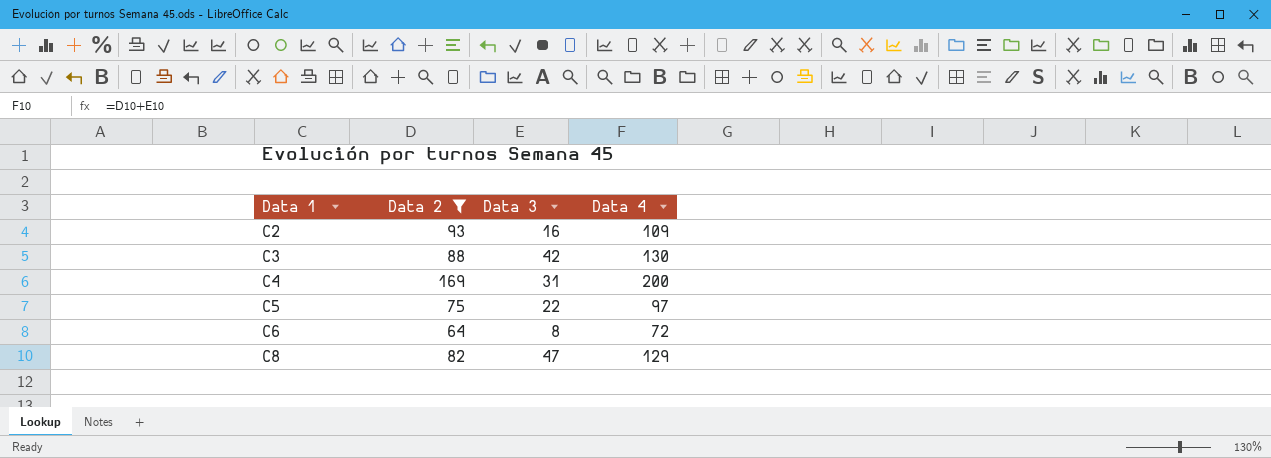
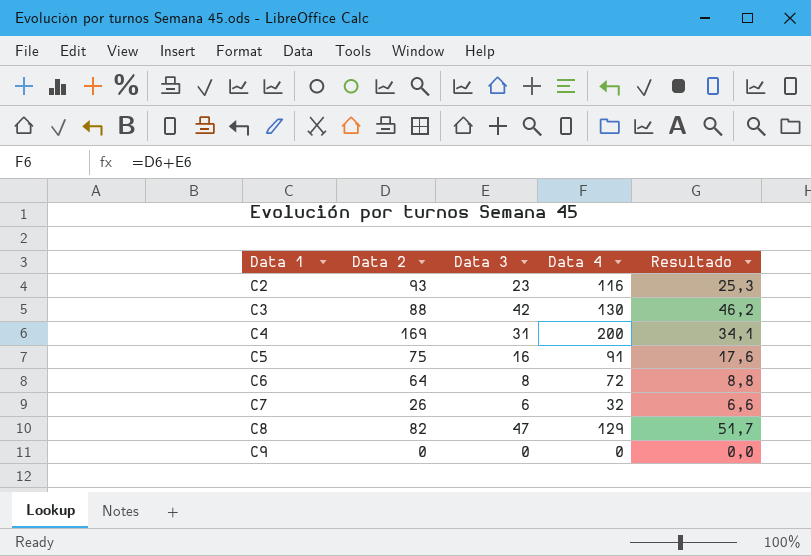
filter: Data 2 >= 64 -> none
column Resultado | formula: none -> [Data 3] * 1,1
C2 | Data 3: 16 -> 23
C2 | Data 4: 109 -> 116
C5 | Data 3: 22 -> 16
C5 | Data 4: 97 -> 91

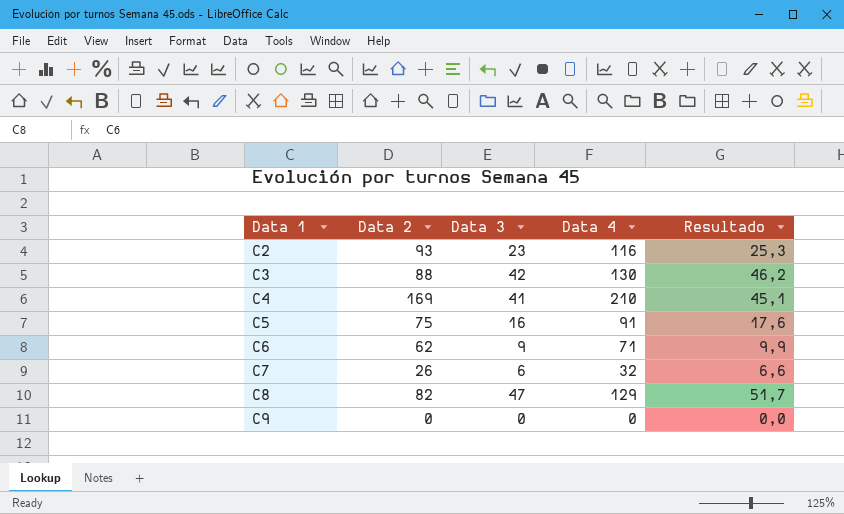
C4 | Data 3: 31 -> 41
C4 | Data 4: 200 -> 210
C4 | Resultado: 34,1 -> 45,1
C6 | Data 2: 64 -> 62
C6 | Data 3: 8 -> 9
C6 | Data 4: 72 -> 71
C6 | Resultado: 8,8 -> 9,9

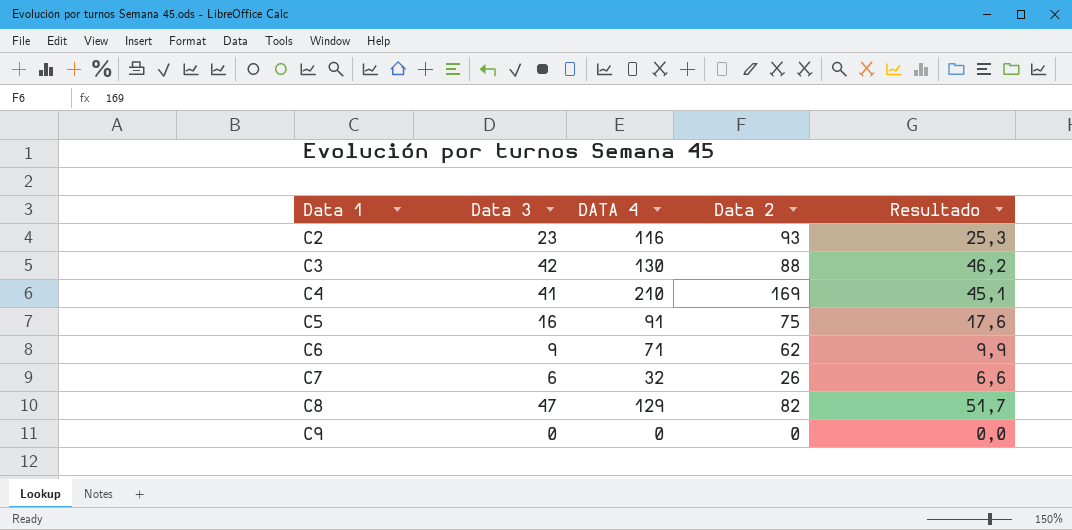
column name: Data 4 -> DATA 4
column Data 2 | position: 2 -> 4

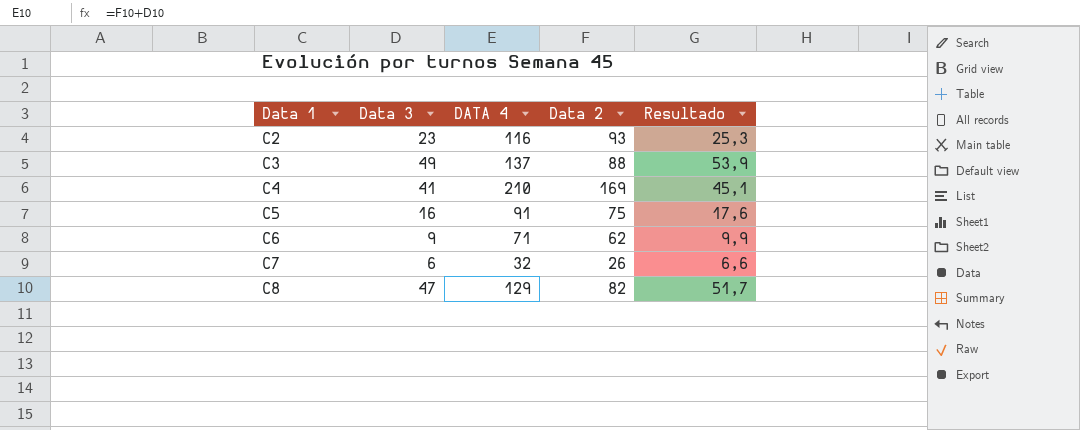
row C9: 0 | 0 | 0 | 0,0 -> none
C3 | Data 3: 42 -> 49
C3 | DATA 4: 130 -> 137
C3 | Resultado: 46,2 -> 53,9

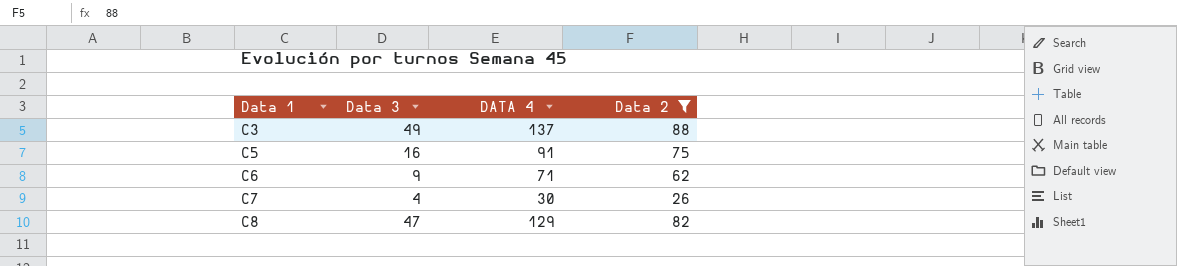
filter: none -> Data 2 <= 88
column Resultado | formula: [Data 3] * 1,1 -> none
C7 | Data 3: 6 -> 4
C7 | DATA 4: 32 -> 30

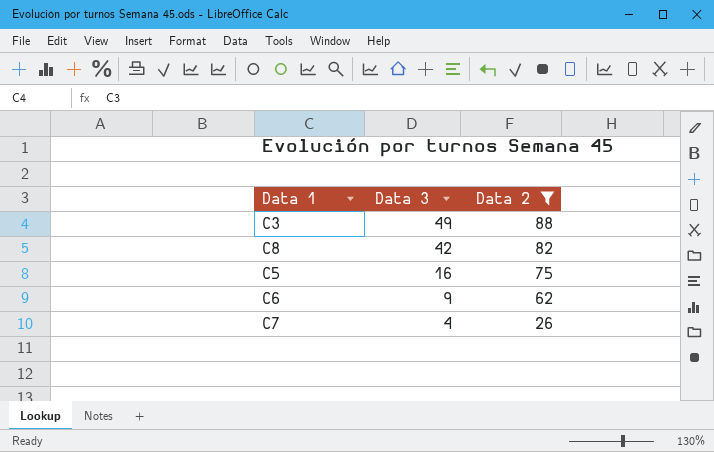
row order: Data 1 ascending -> Data 3 descending
column DATA 4 | formula: [Data 3] + [Data 2] -> none
C8 | Data 3: 47 -> 42

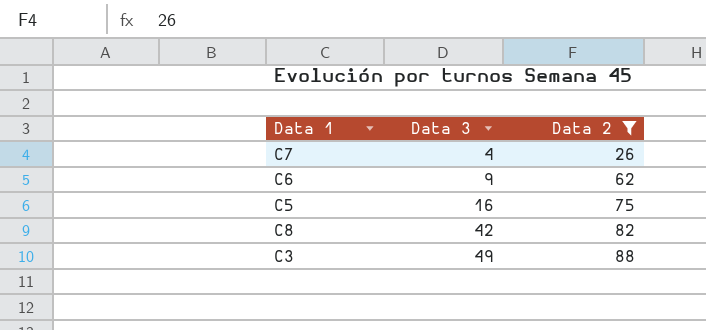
row order: Data 3 descending -> Data 3 ascending

